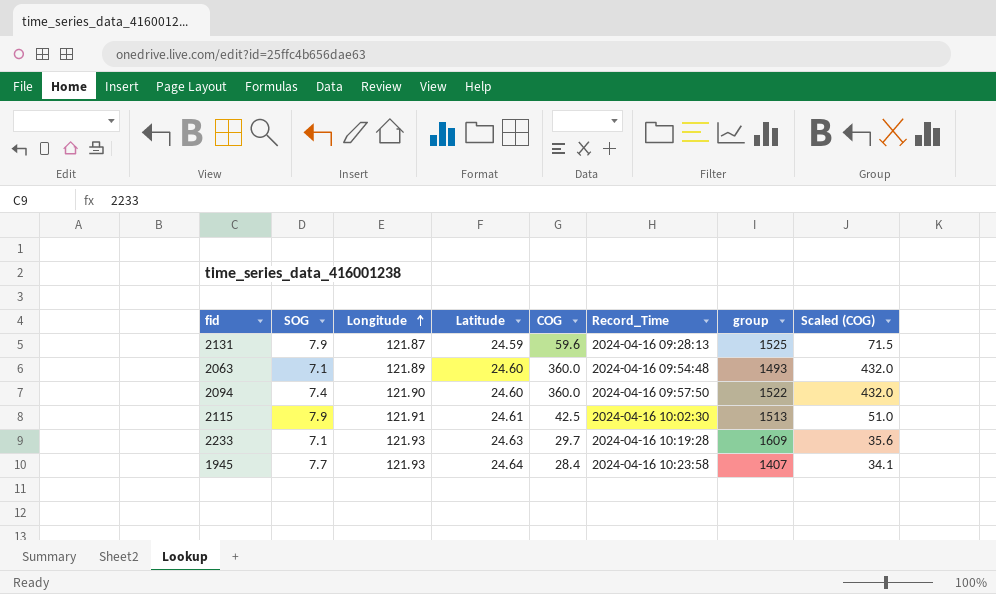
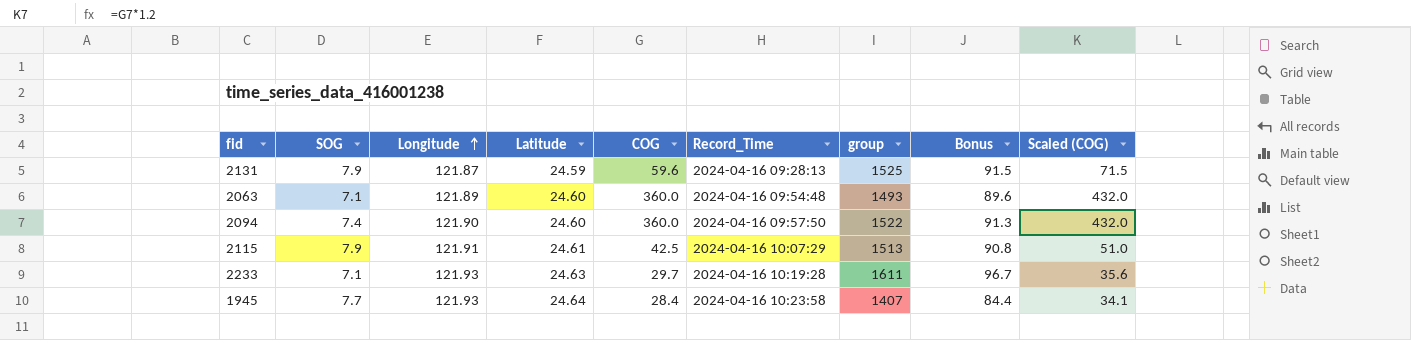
column Bonus | formula: none -> [group] * 0.06
2115 | Record_Time: 2024-04-16 10:02:30 -> 2024-04-16 10:07:29
2233 | group: 1609 -> 1611

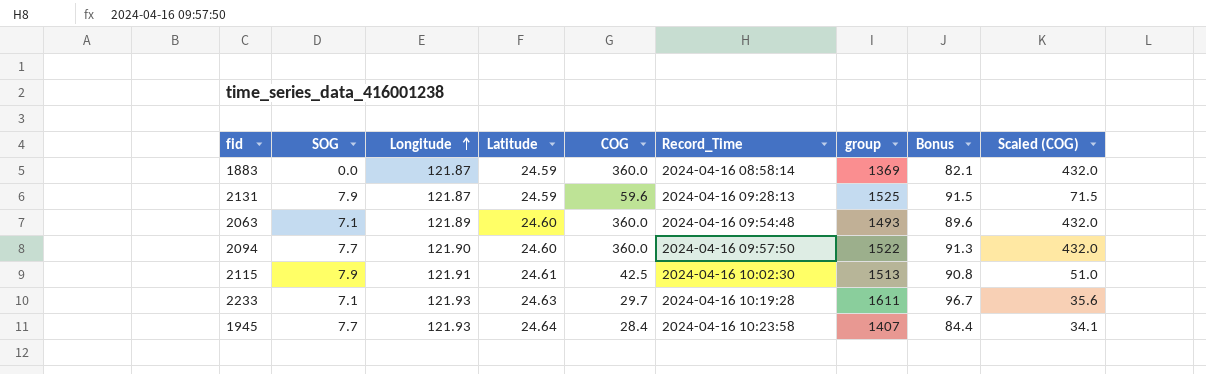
row 1883: none -> 0.0 | 121.87 | 24.59 | 360.0 | 2024-04-16 08:58:14 | 1369 | 82.1 | 432.0
2094 | SOG: 7.4 -> 7.7
2115 | Record_Time: 2024-04-16 10:07:29 -> 2024-04-16 10:02:30

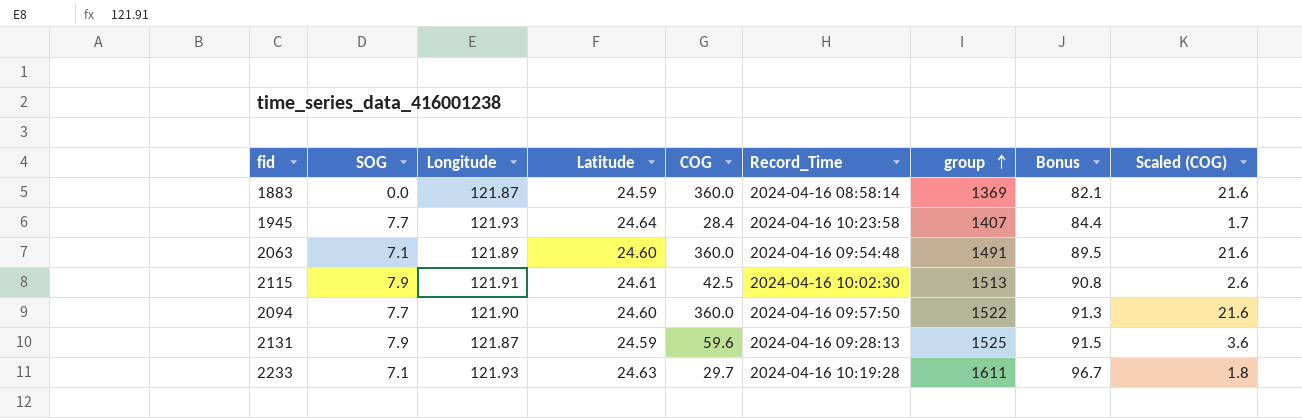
row order: Longitude ascending -> group ascending
column Scaled (COG) | formula: [COG] * 1.2 -> [COG] * 0.06
2063 | group: 1493 -> 1491
2063 | Bonus: 89.6 -> 89.5

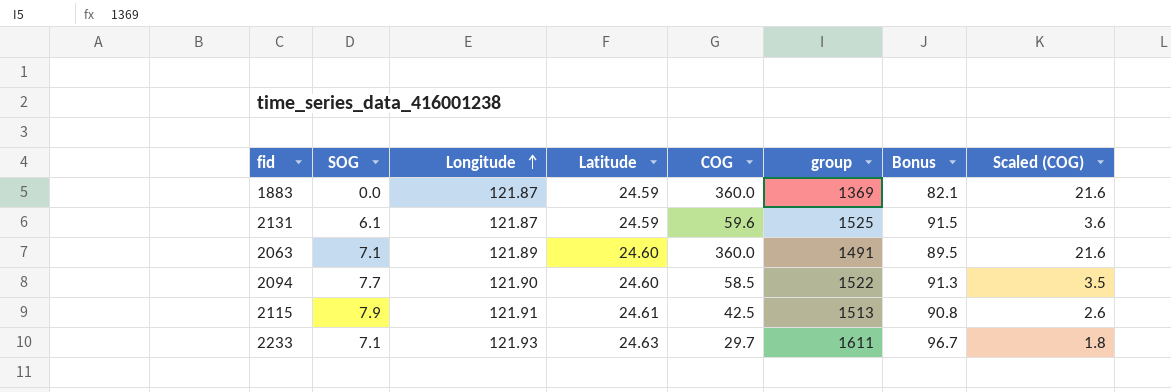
row order: group ascending -> Longitude ascending
column Record_Time | position: 6 -> none
row 1945: 7.7 | 121.93 | 24.64 | 28.4 | 2024-04-16 10:23:58 | 1407 | 84.4 | 1.7 -> none
2131 | SOG: 7.9 -> 6.1
2094 | COG: 360.0 -> 58.5
2094 | Scaled (COG): 21.6 -> 3.5

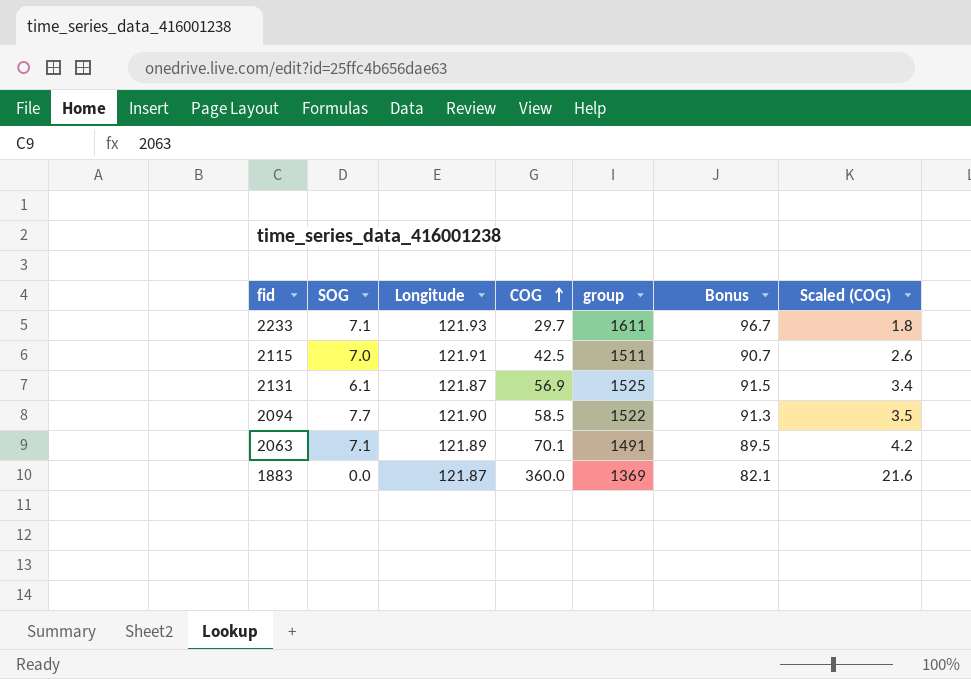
row order: Longitude ascending -> COG ascending
column Latitude | position: 4 -> none
2115 | SOG: 7.9 -> 7.0
2115 | group: 1513 -> 1511
2115 | Bonus: 90.8 -> 90.7
2131 | COG: 59.6 -> 56.9
2131 | Scaled (COG): 3.6 -> 3.4
2063 | COG: 360.0 -> 70.1
2063 | Scaled (COG): 21.6 -> 4.2

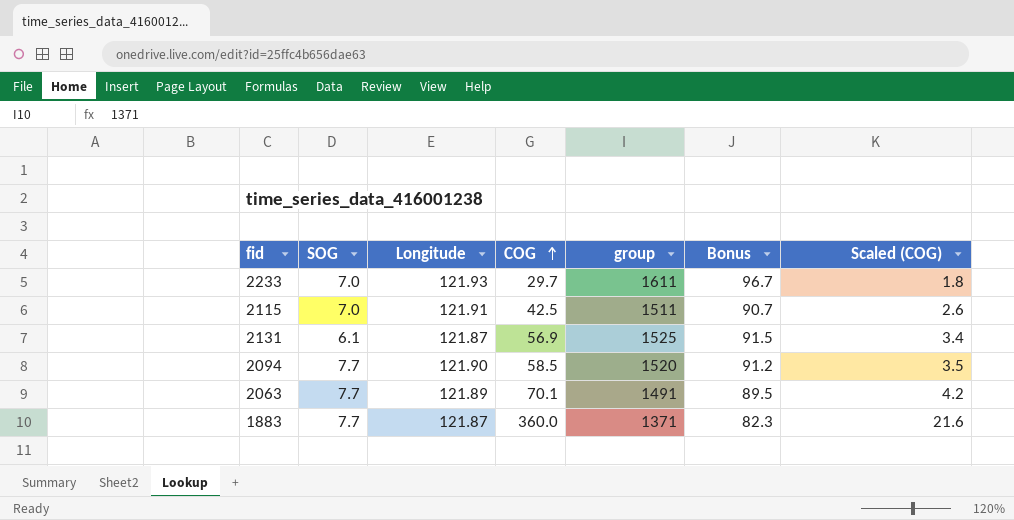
2233 | SOG: 7.1 -> 7.0
2094 | group: 1522 -> 1520
2094 | Bonus: 91.3 -> 91.2
2063 | SOG: 7.1 -> 7.7
1883 | SOG: 0.0 -> 7.7
1883 | group: 1369 -> 1371
1883 | Bonus: 82.1 -> 82.3

